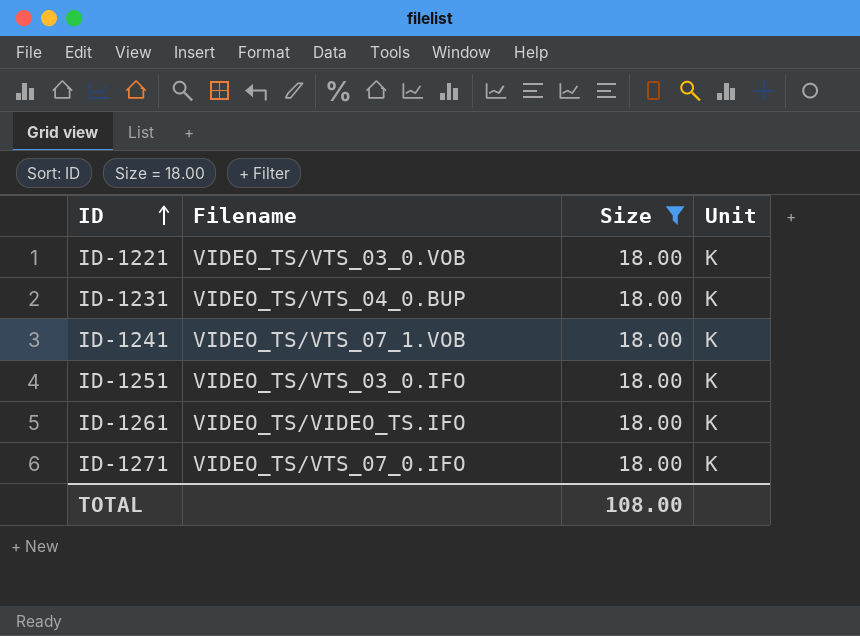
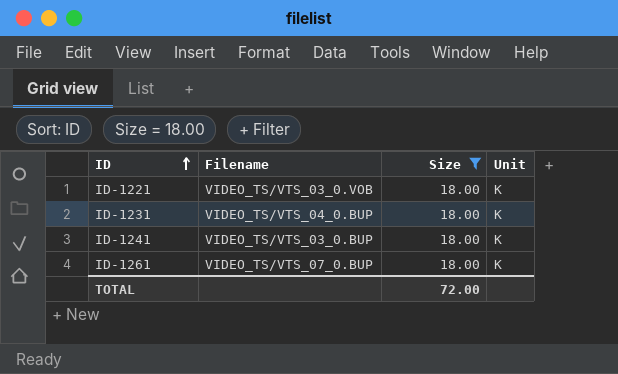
row ID-1251: VIDEO_TS/VTS_03_0.IFO | 18.00 | K -> none
row ID-1271: VIDEO_TS/VTS_07_0.IFO | 18.00 | K -> none
ID-1241 | Filename: VIDEO_TS/VTS_07_1.VOB -> VIDEO_TS/VTS_03_0.BUP
ID-1261 | Filename: VIDEO_TS/VIDEO_TS.IFO -> VIDEO_TS/VTS_07_0.BUP
TOTAL | Size: 108.00 -> 72.00

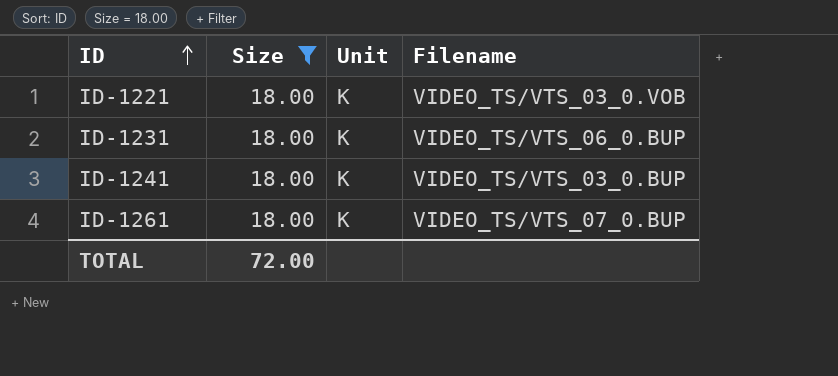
column Filename | position: 2 -> 4
ID-1231 | Filename: VIDEO_TS/VTS_04_0.BUP -> VIDEO_TS/VTS_06_0.BUP

